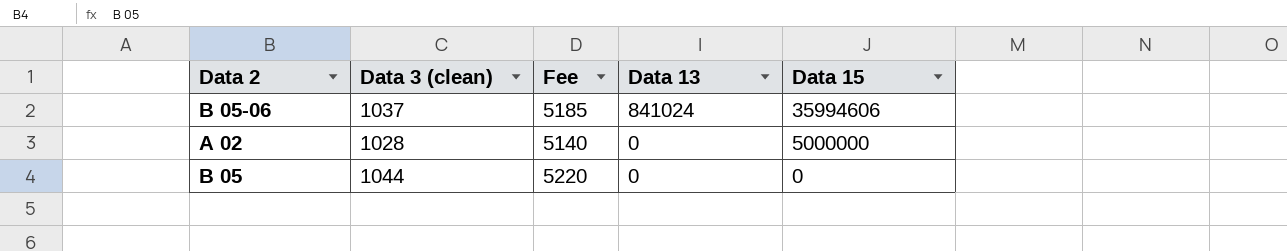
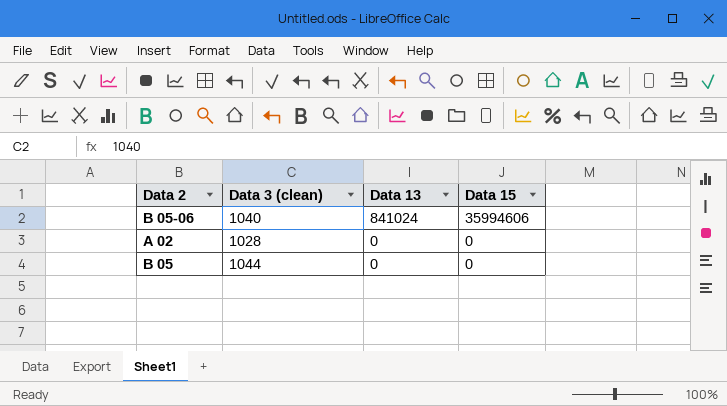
column Fee | formula: [Data 3 (clean)] * 5 -> none
B 05-06 | Data 3 (clean): 1037 -> 1040
А 02 | Data 15: 5000000 -> 0

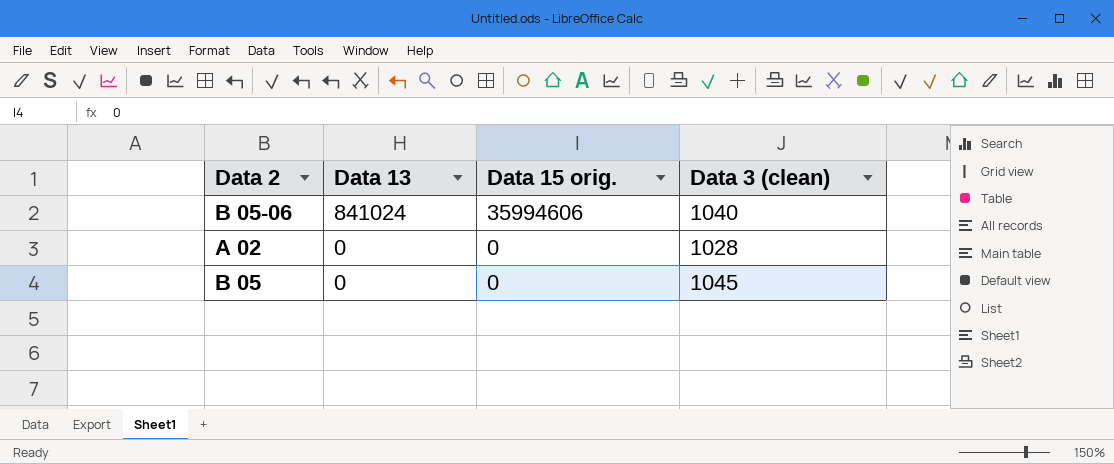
column name: Data 15 -> Data 15 orig.
column Data 3 (clean) | position: 2 -> 4
B 05 | Data 3 (clean): 1044 -> 1045

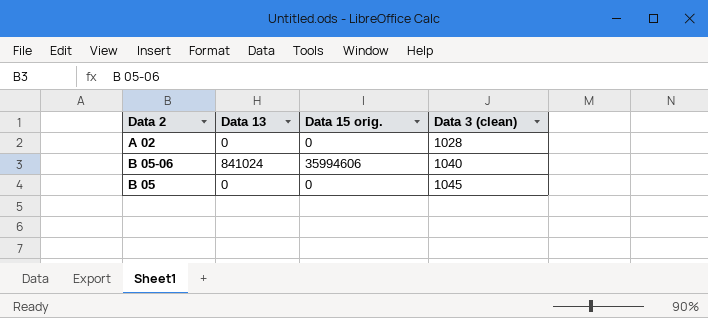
row order: Data 13 descending -> Data 2 descending

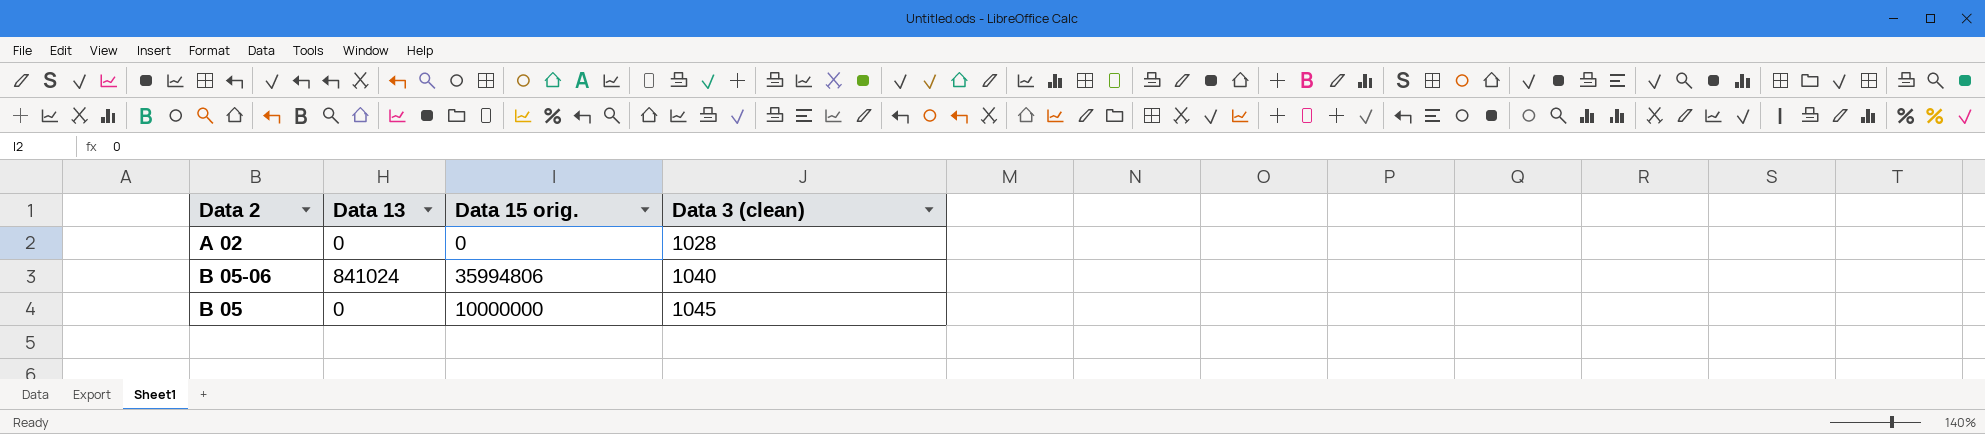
B 05-06 | Data 15 orig.: 35994606 -> 35994806
B 05 | Data 15 orig.: 0 -> 10000000

